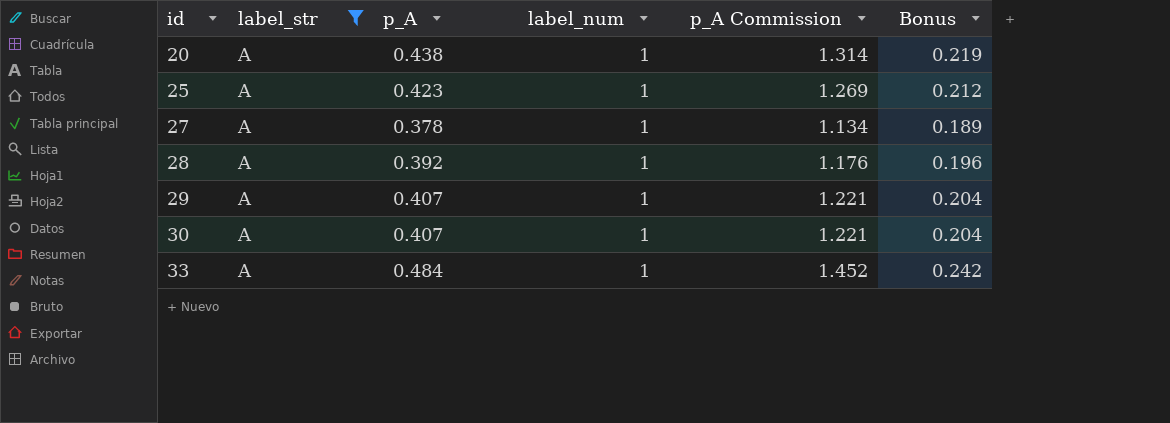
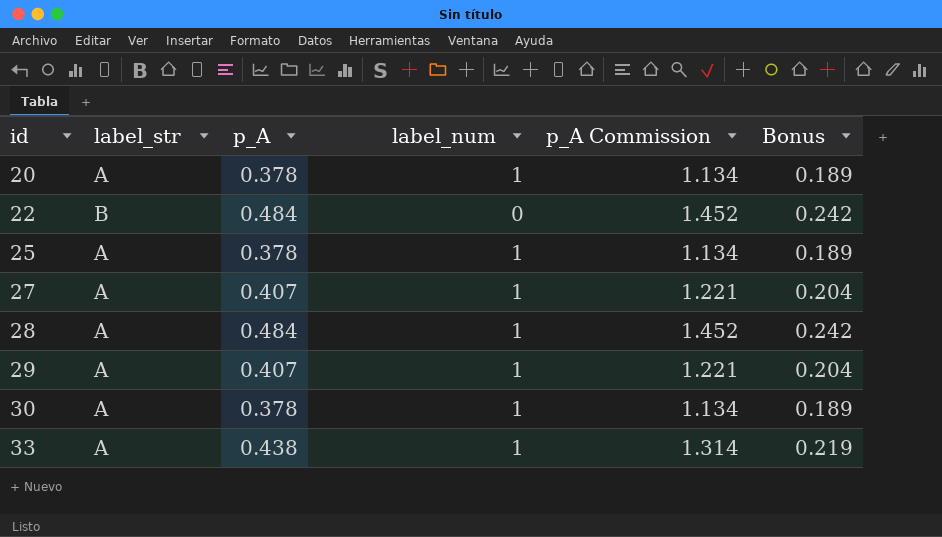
filter: label_str = A -> none
20 | p_A: 0.438 -> 0.378
20 | p_A Commission: 1.314 -> 1.134
20 | Bonus: 0.219 -> 0.189
25 | p_A: 0.423 -> 0.378
25 | p_A Commission: 1.269 -> 1.134
25 | Bonus: 0.212 -> 0.189
27 | p_A: 0.378 -> 0.407
27 | p_A Commission: 1.134 -> 1.221
27 | Bonus: 0.189 -> 0.204
28 | p_A: 0.392 -> 0.484
28 | p_A Commission: 1.176 -> 1.452
28 | Bonus: 0.196 -> 0.242
30 | p_A: 0.407 -> 0.378
30 | p_A Commission: 1.221 -> 1.134
30 | Bonus: 0.204 -> 0.189
33 | p_A: 0.484 -> 0.438
33 | p_A Commission: 1.452 -> 1.314
33 | Bonus: 0.242 -> 0.219

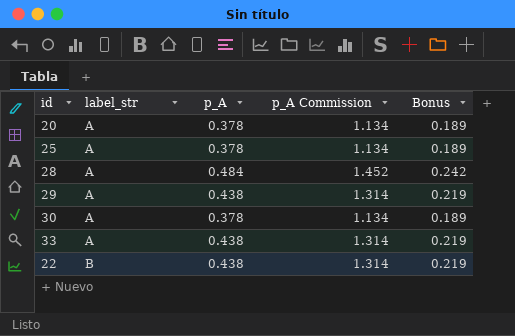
row order: id ascending -> label_str ascending
column label_num | position: 4 -> none
row 27: A | 0.407 | 1 | 1.221 | 0.204 -> none
29 | p_A: 0.407 -> 0.438
29 | p_A Commission: 1.221 -> 1.314
29 | Bonus: 0.204 -> 0.219
22 | p_A: 0.484 -> 0.438
22 | p_A Commission: 1.452 -> 1.314
22 | Bonus: 0.242 -> 0.219

